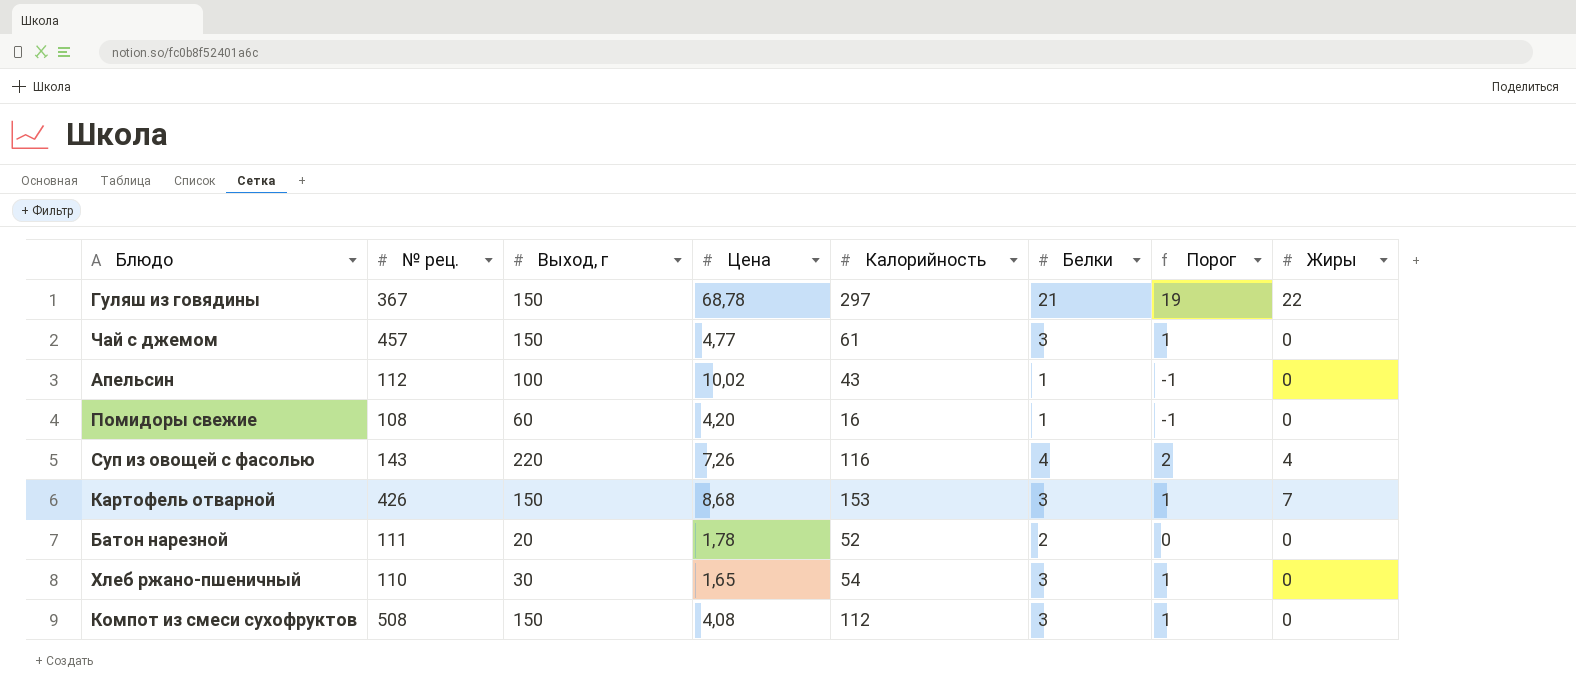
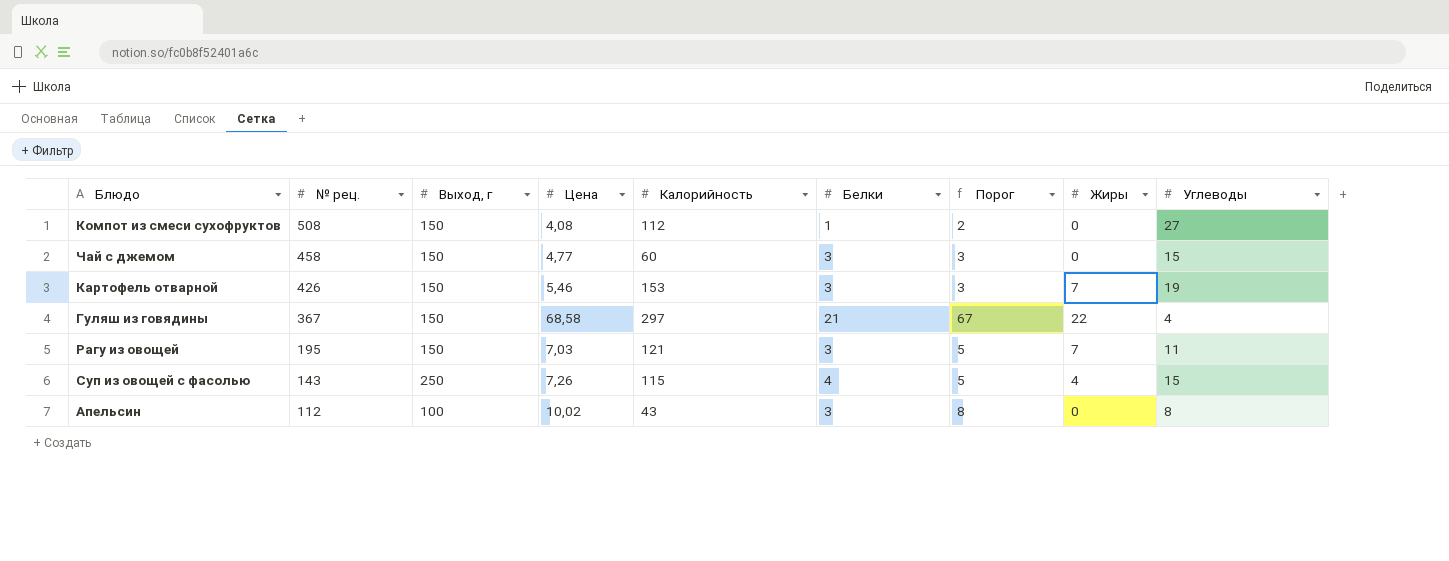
row order: none -> № рец. descending
column Порог | formula: [Белки] - 2 -> [Цена] - 2
column Углеводы | position: none -> 9
row Помидоры свежие: 108 | 60 | 4,20 | 16 | 1 | -1 | 0 -> none
row Батон нарезной: 111 | 20 | 1,78 | 52 | 2 | 0 | 0 -> none
row Хлеб ржано-пшеничный: 110 | 30 | 1,65 | 54 | 3 | 1 | 0 -> none
Компот из смеси сухофруктов | Белки: 3 -> 1
Чай с джемом | № рец.: 457 -> 458
Чай с джемом | Калорийность: 61 -> 60
Картофель отварной | Цена: 8,68 -> 5,46
Гуляш из говядины | Цена: 68,78 -> 68,58
row Рагу из овощей: none -> 195 | 150 | 7,03 | 121 | 3 | 5 | 7 | 11
Суп из овощей с фасолью | Выход, г: 220 -> 250
Суп из овощей с фасолью | Калорийность: 116 -> 115
Апельсин | Белки: 1 -> 3

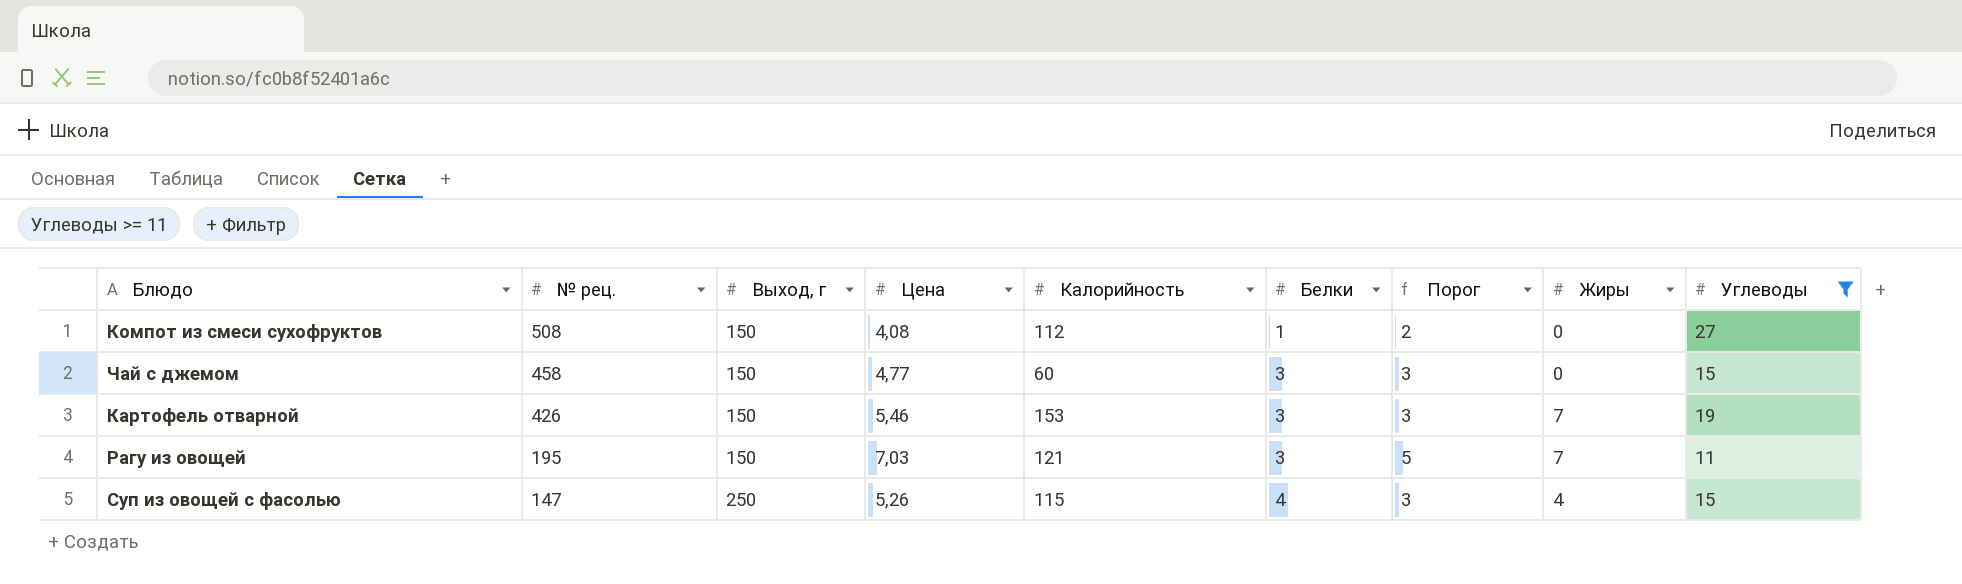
filter: none -> Углеводы >= 11
Суп из овощей с фасолью | № рец.: 143 -> 147
Суп из овощей с фасолью | Цена: 7,26 -> 5,26
Суп из овощей с фасолью | Порог: 5 -> 3

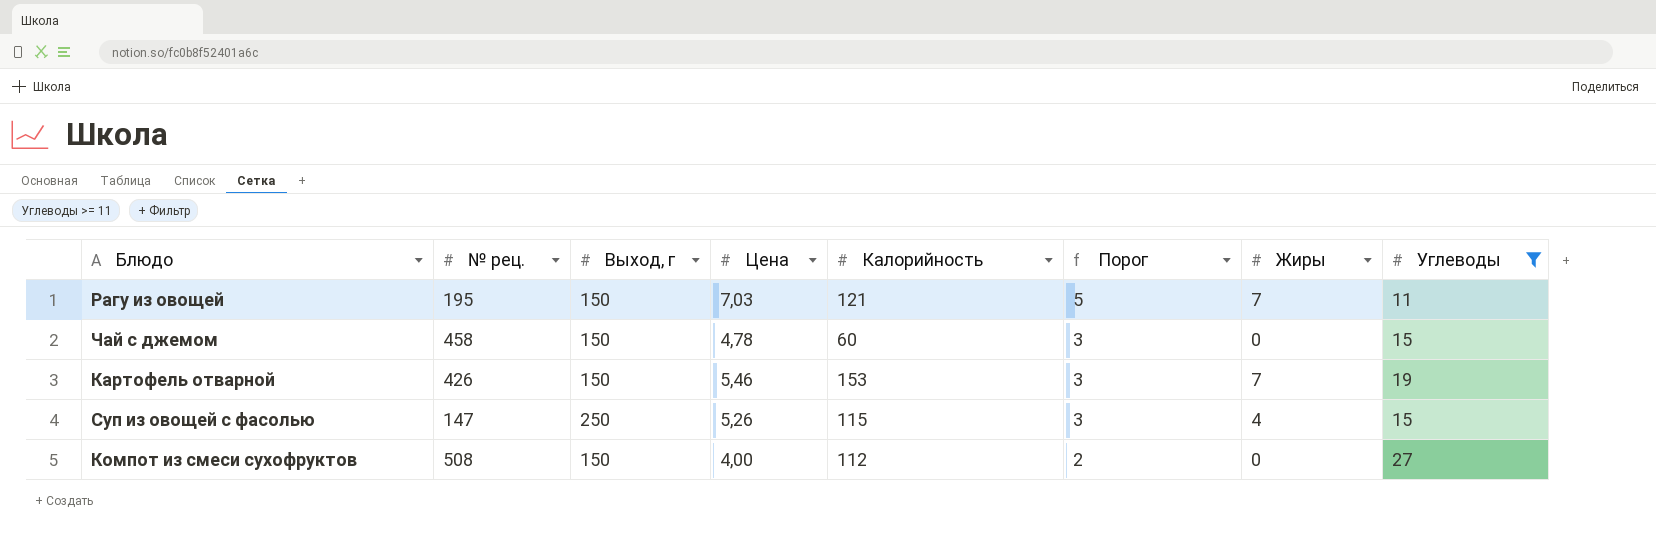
row order: № рец. descending -> Порог descending
column Белки | position: 6 -> none
Чай с джемом | Цена: 4,77 -> 4,78
Компот из смеси сухофруктов | Цена: 4,08 -> 4,00

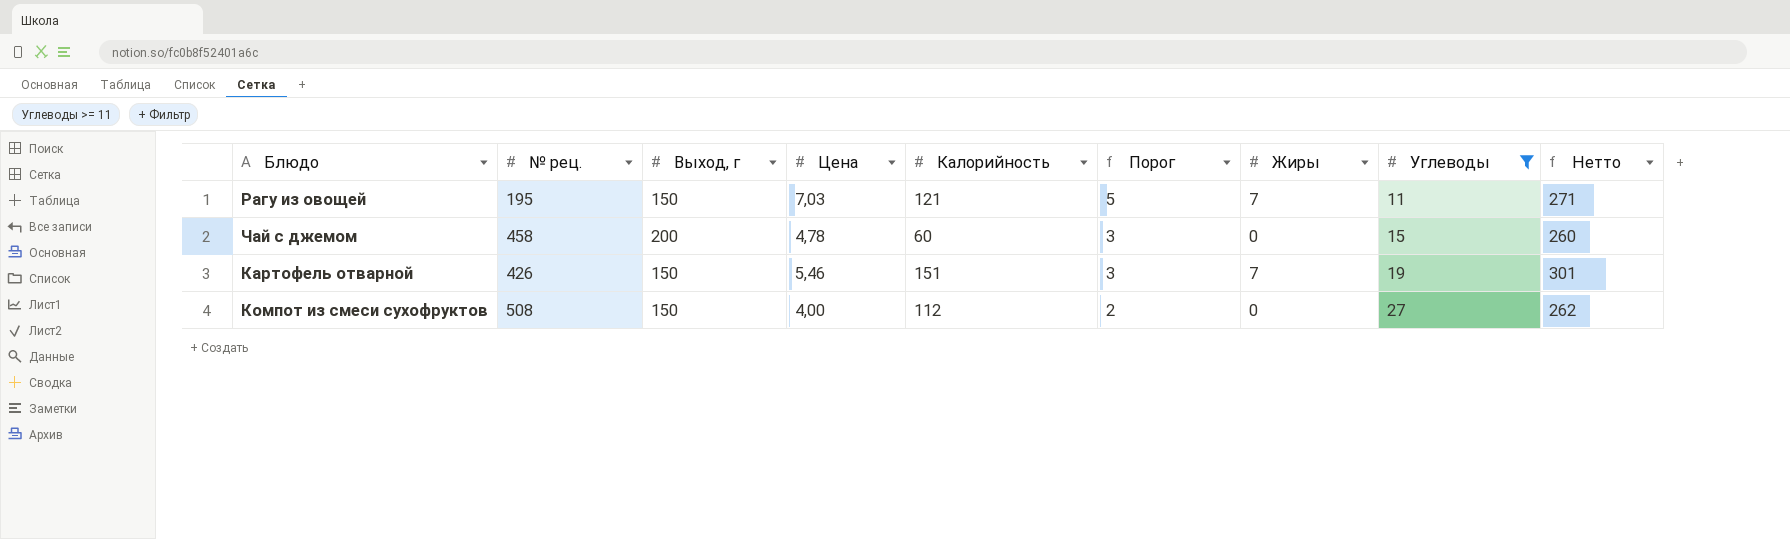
column Нетто | formula: none -> [Выход, г] + [Калорийность]
row Суп из овощей с фасолью: 147 | 250 | 5,26 | 115 | 3 | 4 | 15 -> none
Чай с джемом | Выход, г: 150 -> 200
Картофель отварной | Калорийность: 153 -> 151

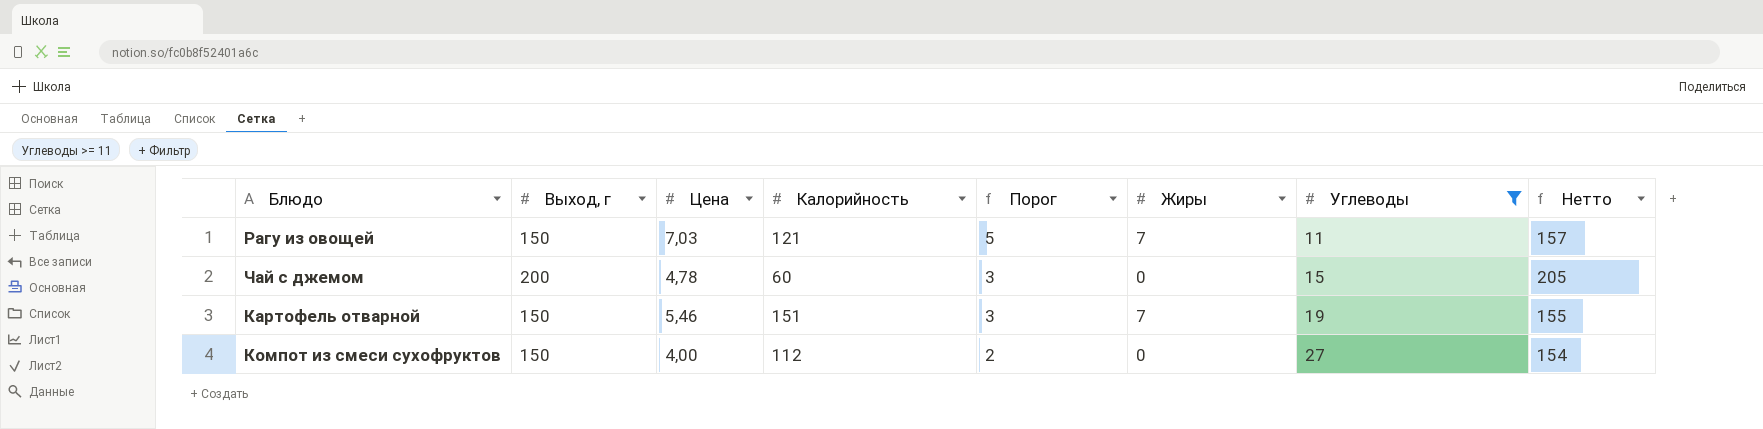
column № рец. | position: 2 -> none
column Нетто | formula: [Выход, г] + [Калорийность] -> [Выход, г] + [Цена]

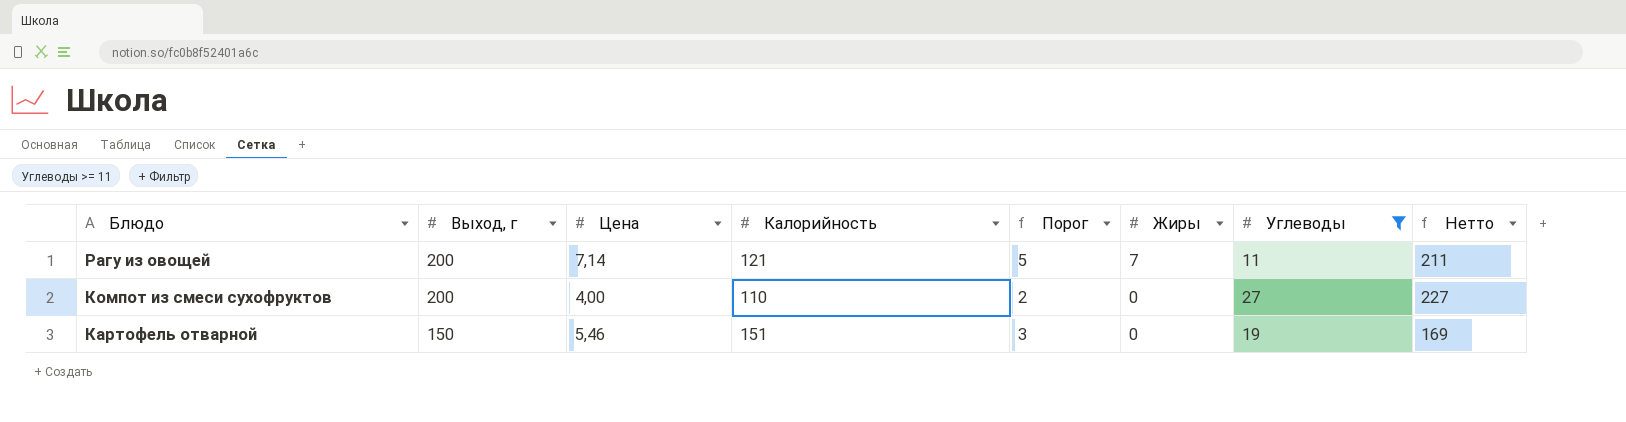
row order: Порог descending -> Блюдо descending
column Нетто | formula: [Выход, г] + [Цена] -> [Выход, г] + [Углеводы]
row Чай с джемом: 200 | 4,78 | 60 | 3 | 0 | 15 | 205 -> none
Рагу из овощей | Выход, г: 150 -> 200
Рагу из овощей | Цена: 7,03 -> 7,14
Компот из смеси сухофруктов | Выход, г: 150 -> 200
Компот из смеси сухофруктов | Калорийность: 112 -> 110
Картофель отварной | Жиры: 7 -> 0

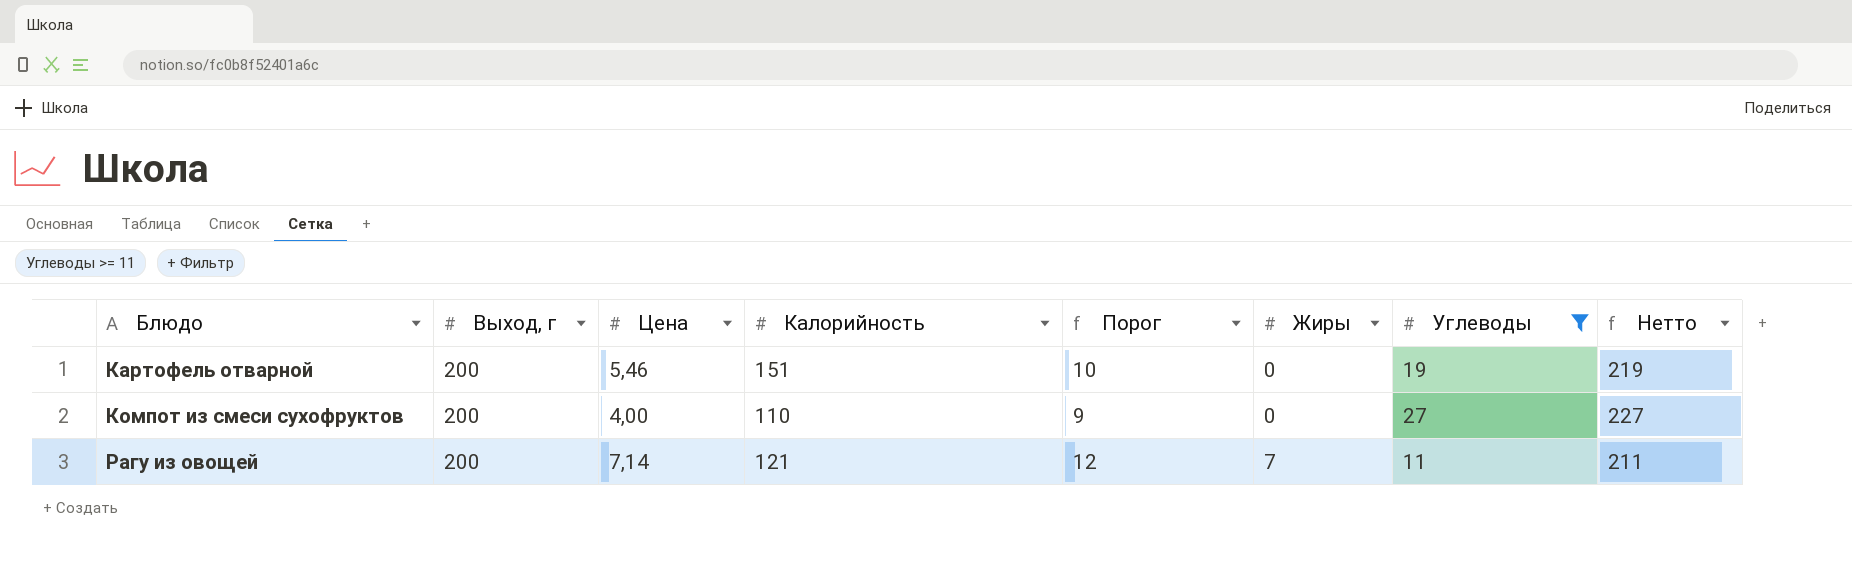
row order: Блюдо descending -> Блюдо ascending
column Порог | formula: [Цена] - 2 -> [Цена] + 5
Картофель отварной | Выход, г: 150 -> 200
Картофель отварной | Нетто: 169 -> 219

